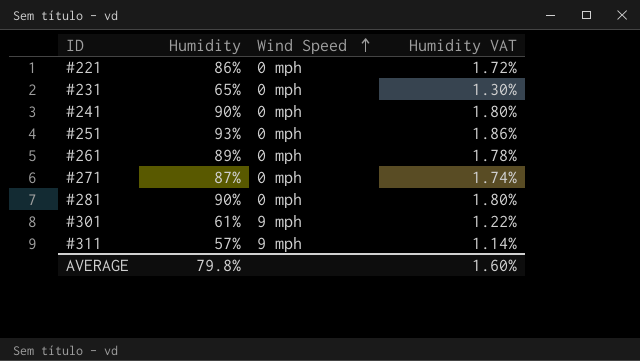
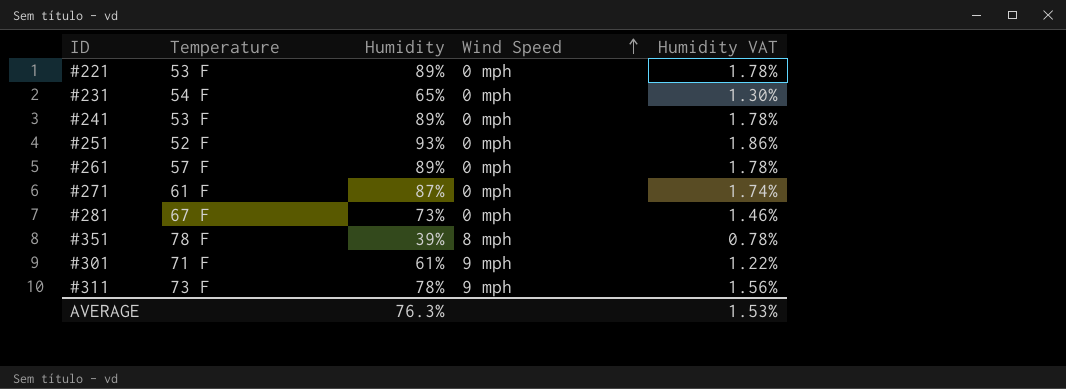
column Temperature | position: none -> 2
#221 | Humidity: 86% -> 89%
#221 | Humidity VAT: 1.72% -> 1.78%
#241 | Humidity: 90% -> 89%
#241 | Humidity VAT: 1.80% -> 1.78%
#281 | Humidity: 90% -> 73%
#281 | Humidity VAT: 1.80% -> 1.46%
row #351: none -> 78 F | 39% | 8 mph | 0.78%
#311 | Humidity: 57% -> 78%
#311 | Humidity VAT: 1.14% -> 1.56%
AVERAGE | Humidity: 79.8% -> 76.3%
AVERAGE | Humidity VAT: 1.60% -> 1.53%

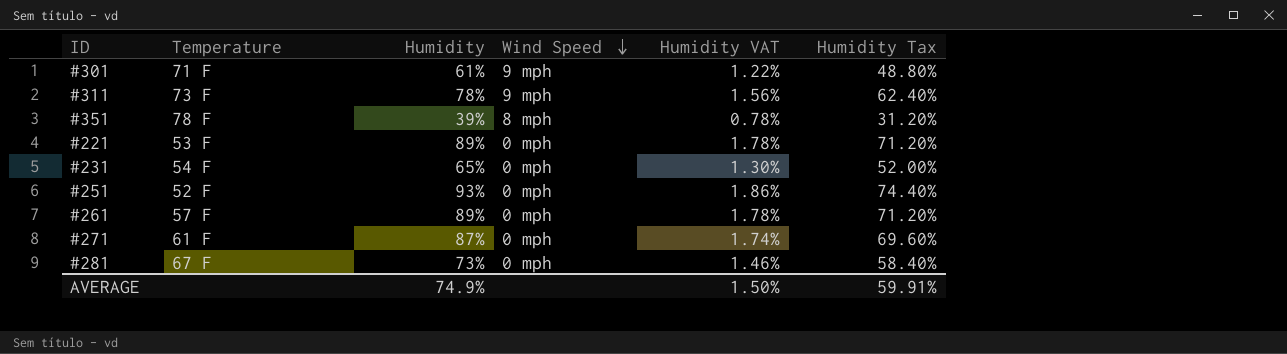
row order: Wind Speed ascending -> Wind Speed descending
column Humidity Tax | formula: none -> [Humidity] * 0.8
row #241: 53 F | 89% | 0 mph | 1.78% -> none
AVERAGE | Humidity: 76.3% -> 74.9%
AVERAGE | Humidity VAT: 1.53% -> 1.50%

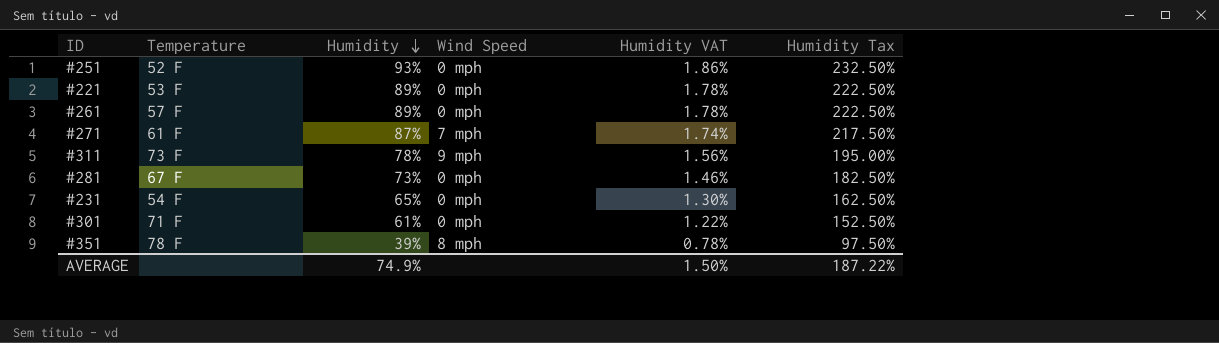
row order: Wind Speed descending -> Humidity descending
column Humidity Tax | formula: [Humidity] * 0.8 -> [Humidity] * 2.5
#271 | Wind Speed: 0 mph -> 7 mph
#301 | Wind Speed: 9 mph -> 0 mph
AVERAGE | Humidity Tax: 59.91% -> 187.22%

